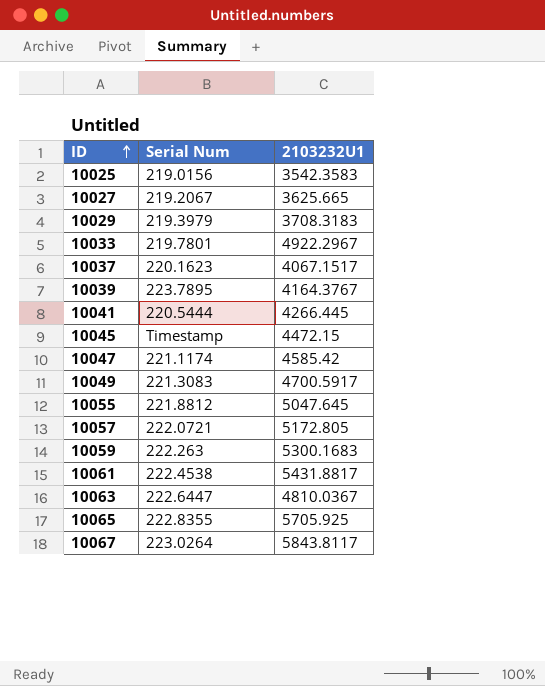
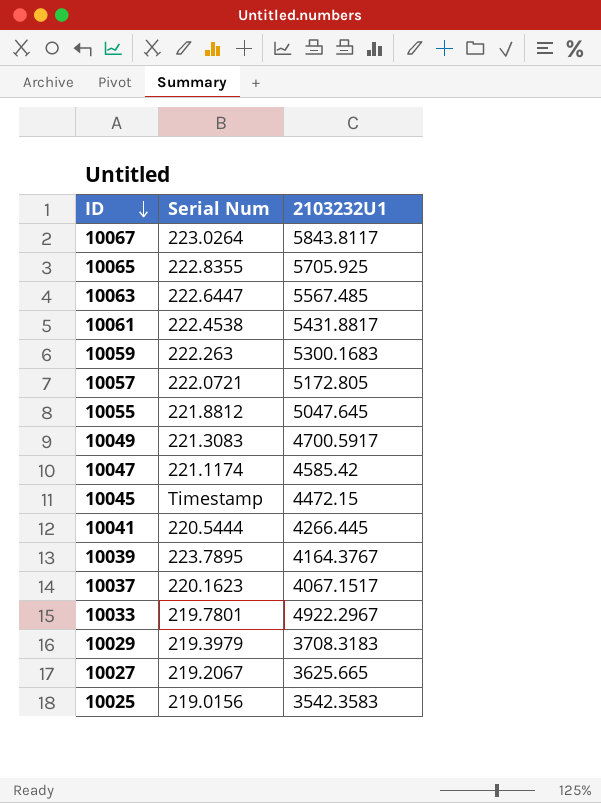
row order: ID ascending -> ID descending
10063 | 2103232U1: 4810.0367 -> 5567.485

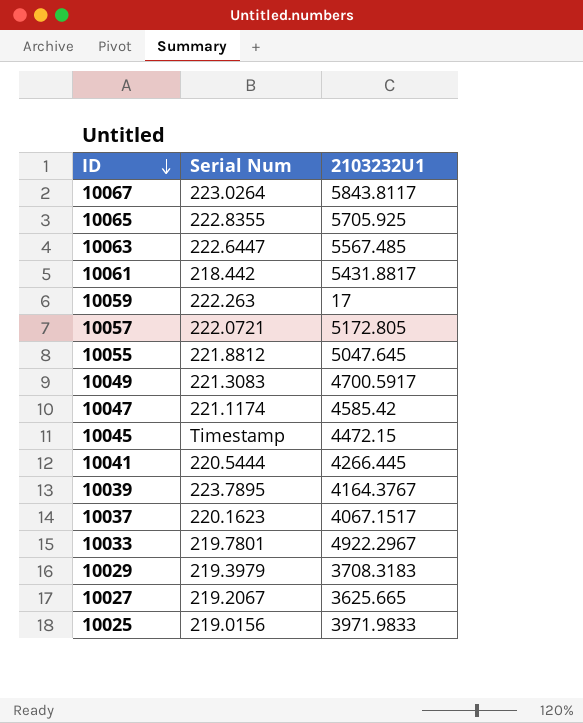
10061 | Serial Num: 222.4538 -> 218.442
10059 | 2103232U1: 5300.1683 -> 17
10025 | 2103232U1: 3542.3583 -> 3971.9833

